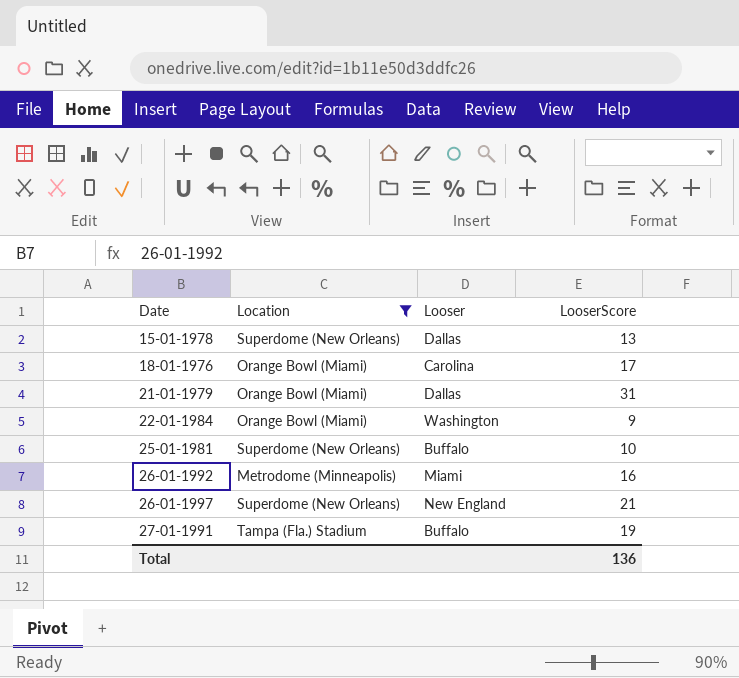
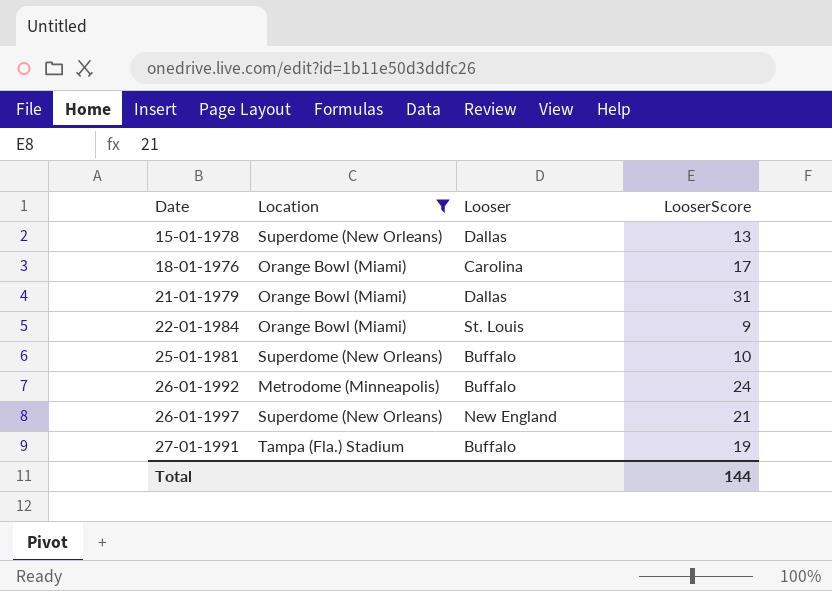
22-01-1984 | Looser: Washington -> St. Louis
26-01-1992 | Looser: Miami -> Buffalo
26-01-1992 | LooserScore: 16 -> 24
Total | LooserScore: 136 -> 144

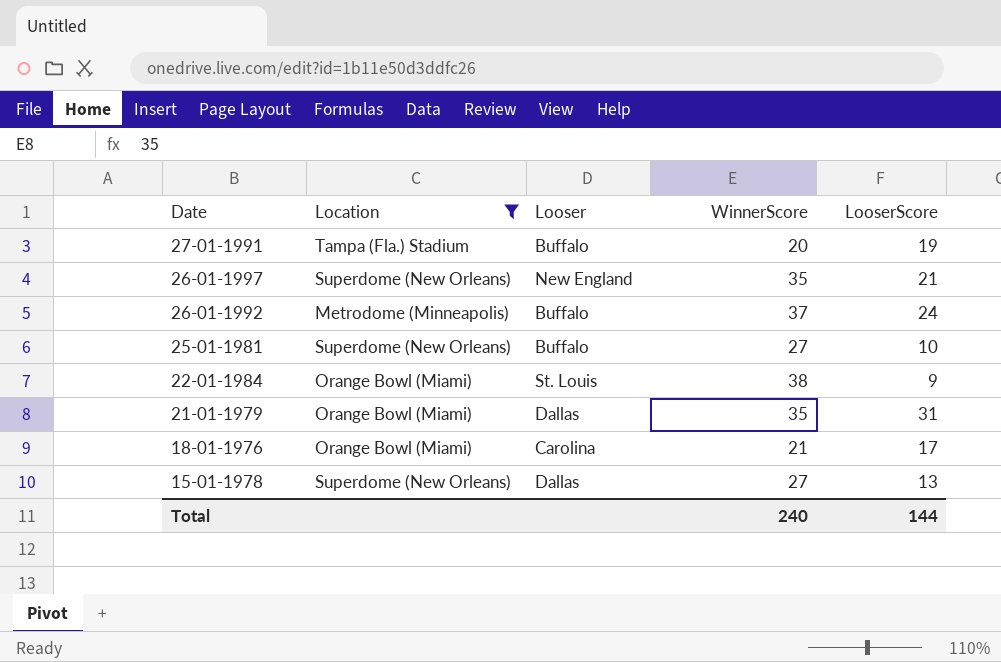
row order: Date ascending -> Date descending
column WinnerScore | position: none -> 4

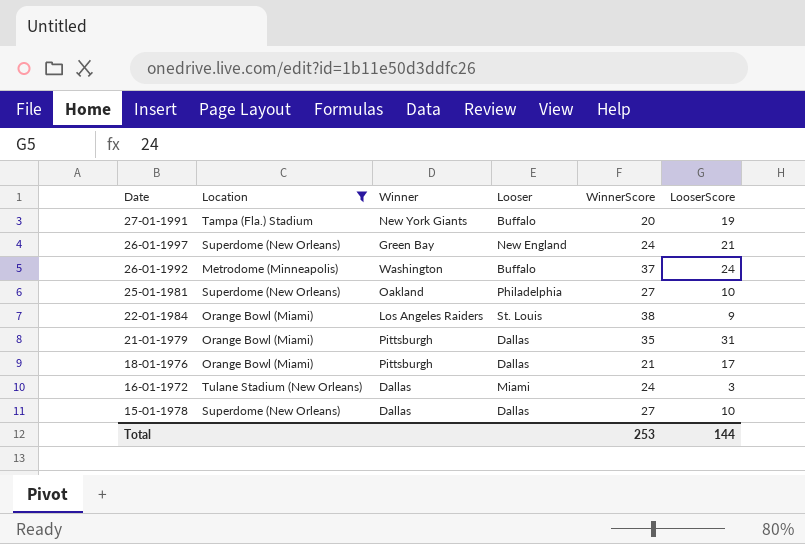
column Winner | position: none -> 3
26-01-1997 | WinnerScore: 35 -> 24
25-01-1981 | Looser: Buffalo -> Philadelphia
18-01-1976 | Looser: Carolina -> Dallas
row 16-01-1972: none -> Tulane Stadium (New Orleans) | Dallas | Miami | 24 | 3
15-01-1978 | LooserScore: 13 -> 10
Total | WinnerScore: 240 -> 253

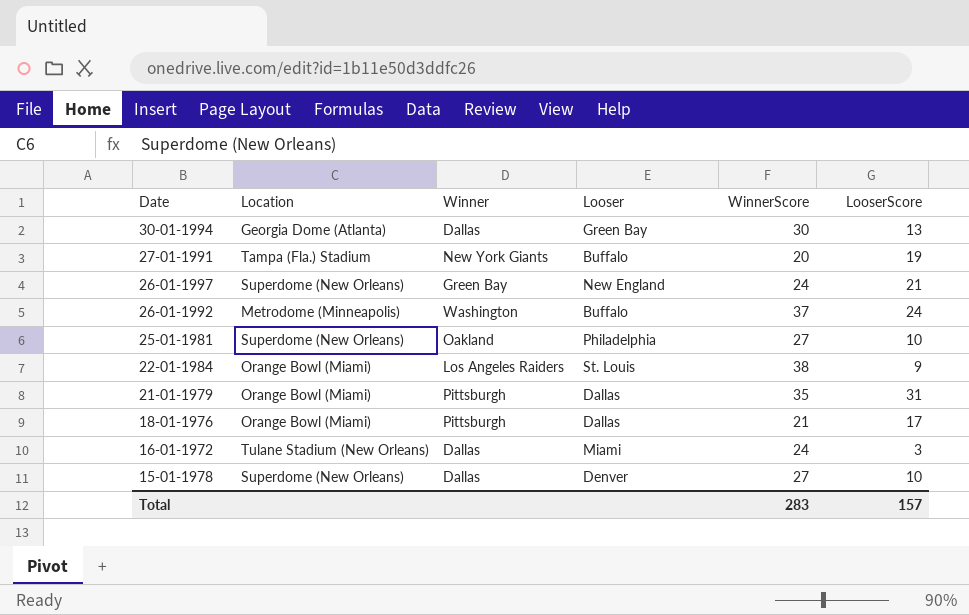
filter: Location != Georgia Dome (Atlanta) -> none
15-01-1978 | Looser: Dallas -> Denver
Total | WinnerScore: 253 -> 283
Total | LooserScore: 144 -> 157

